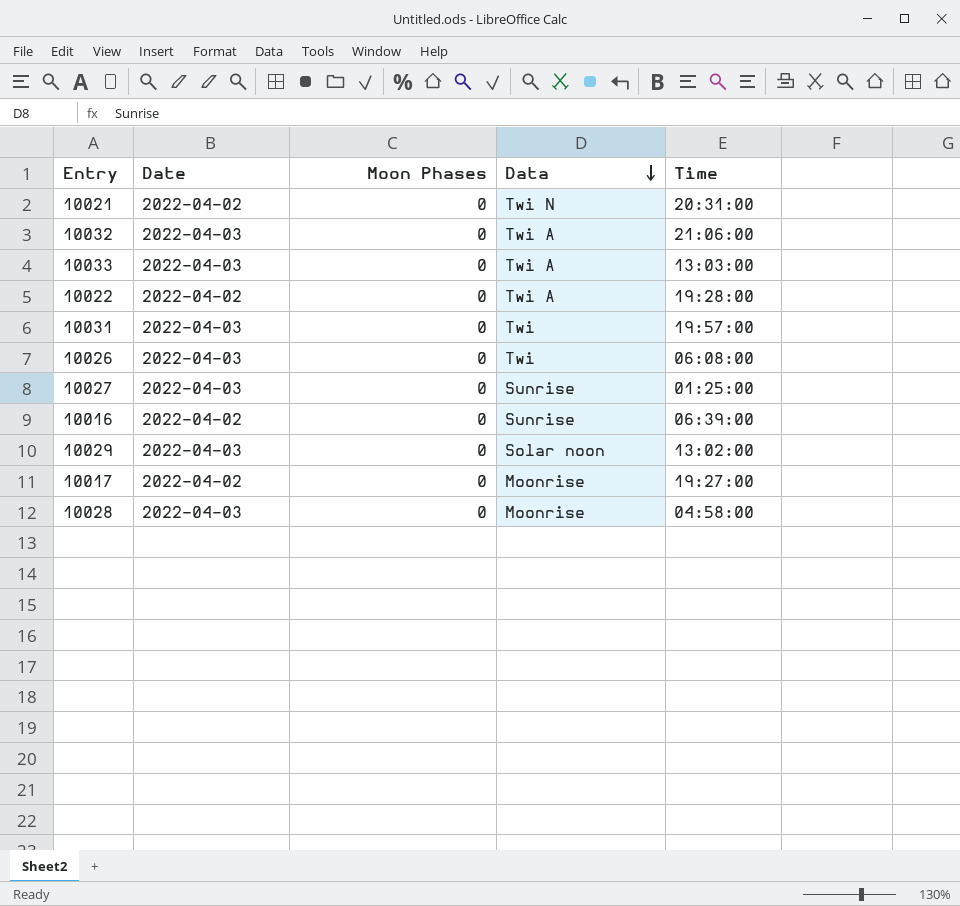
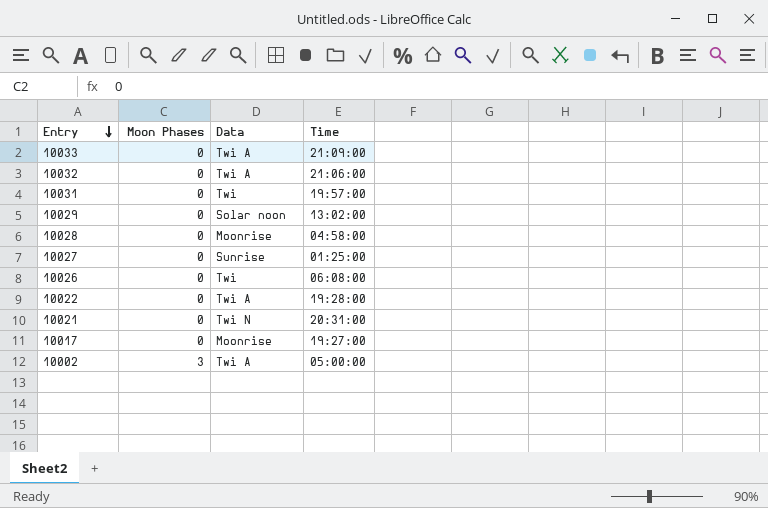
row order: Data descending -> Entry descending
column Date | position: 2 -> none
row 10016: 2022-04-02 | 0 | Sunrise | 06:39:00 -> none
10033 | Time: 13:03:00 -> 21:09:00
row 10002: none -> 3 | Twi A | 05:00:00

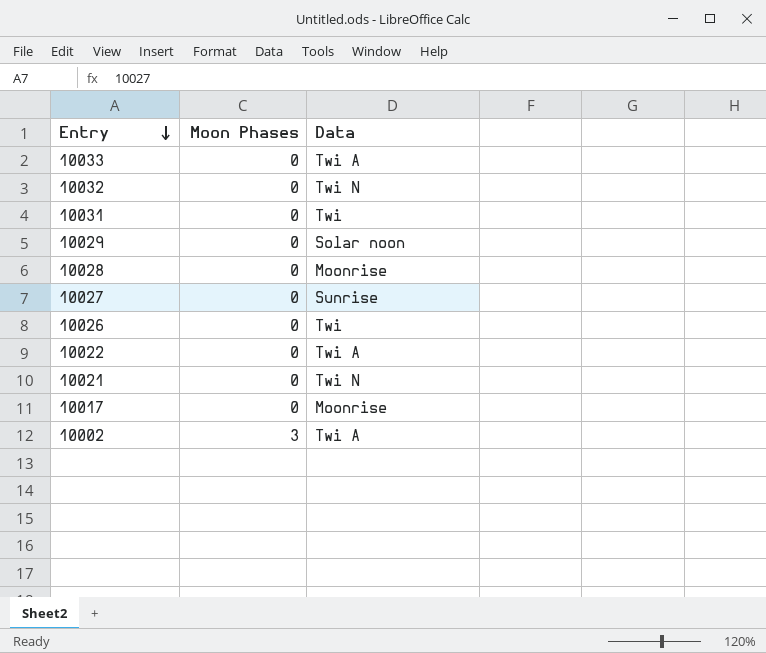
column Time | position: 4 -> none
10032 | Data: Twi A -> Twi N

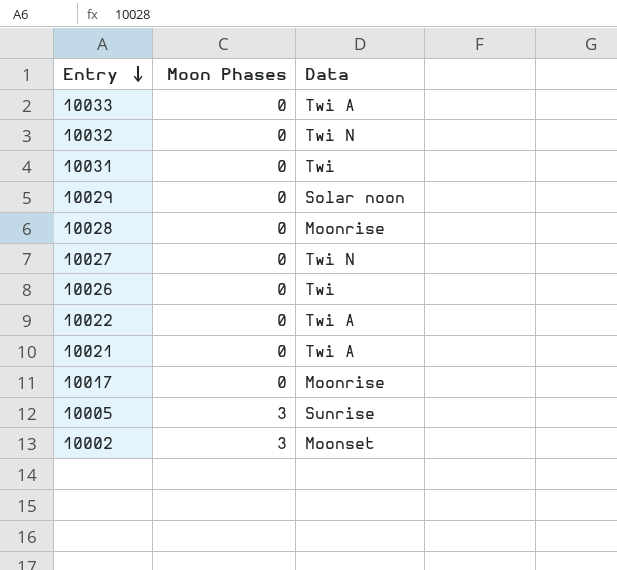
10027 | Data: Sunrise -> Twi N
10021 | Data: Twi N -> Twi A
row 10005: none -> 3 | Sunrise
10002 | Data: Twi A -> Moonset

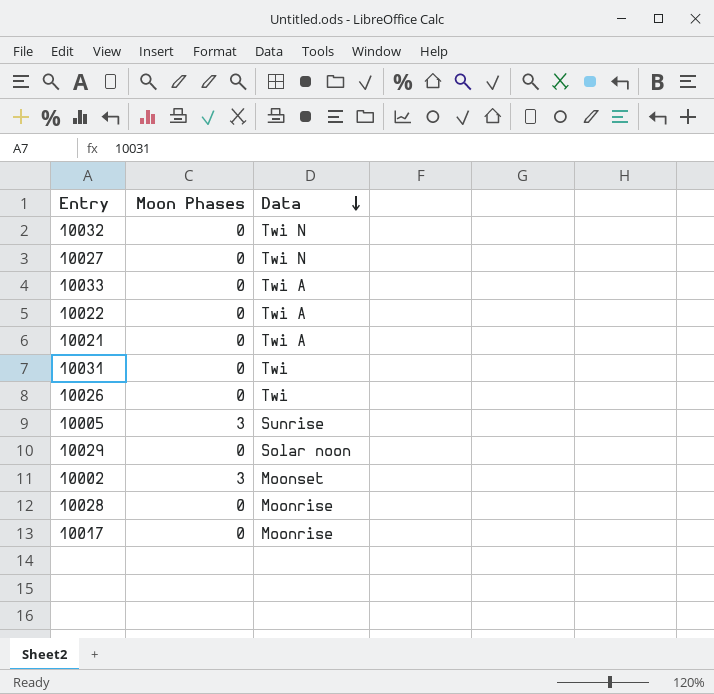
row order: Entry descending -> Data descending

